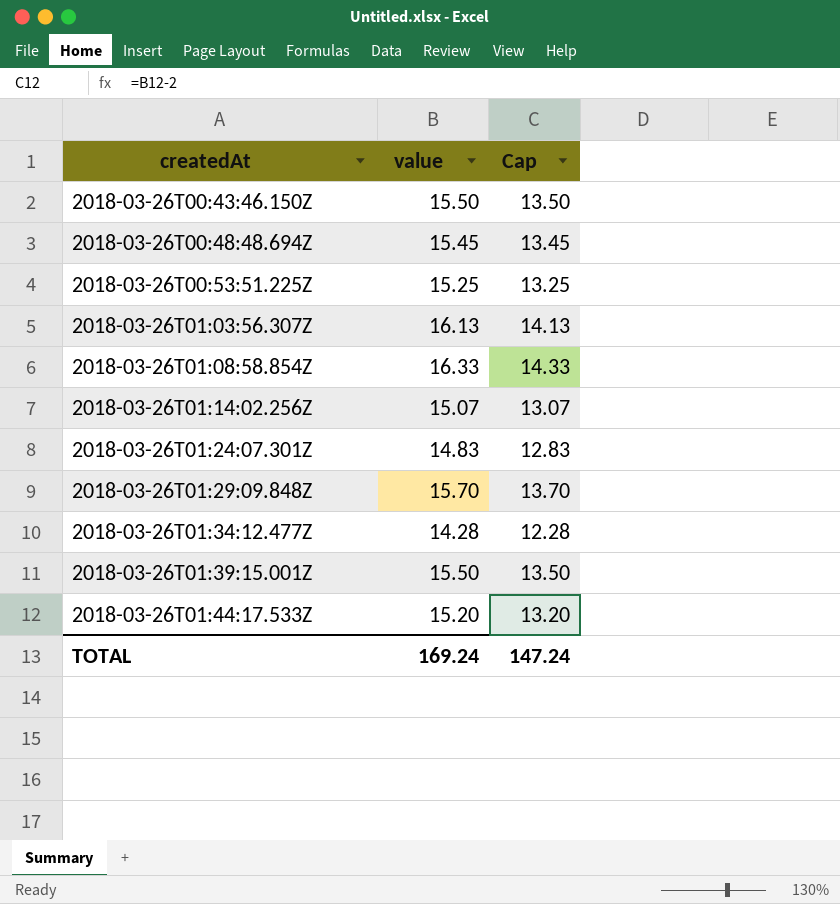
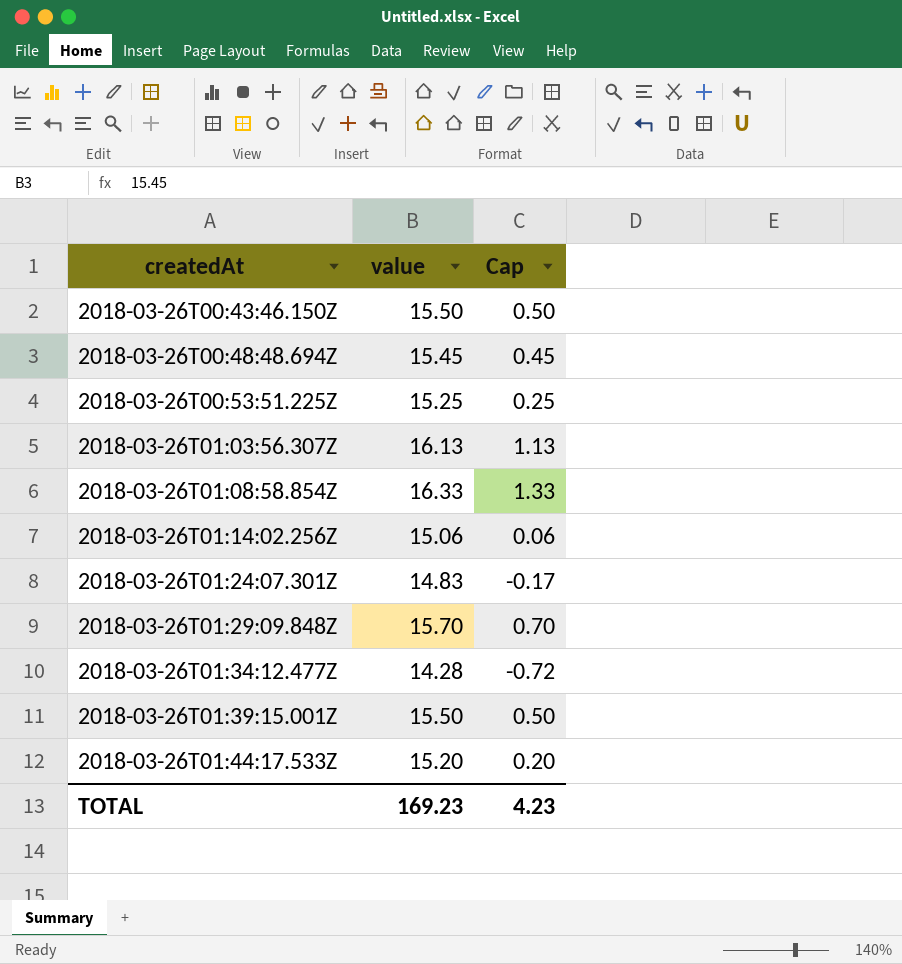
column Cap | formula: [value] - 2 -> [value] - 15
2018-03-26T01:14:02.256Z | value: 15.07 -> 15.06
TOTAL | value: 169.24 -> 169.23
TOTAL | Cap: 147.24 -> 4.23

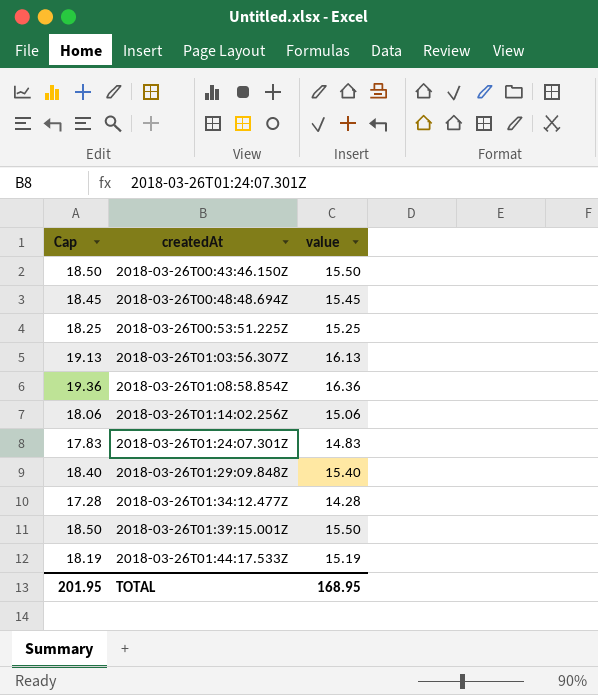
column Cap | formula: [value] - 15 -> [value] + 3
column Cap | position: 3 -> 1
2018-03-26T01:08:58.854Z | value: 16.33 -> 16.36
2018-03-26T01:29:09.848Z | value: 15.70 -> 15.40
2018-03-26T01:44:17.533Z | value: 15.20 -> 15.19
TOTAL | Cap: 4.23 -> 201.95
TOTAL | value: 169.23 -> 168.95

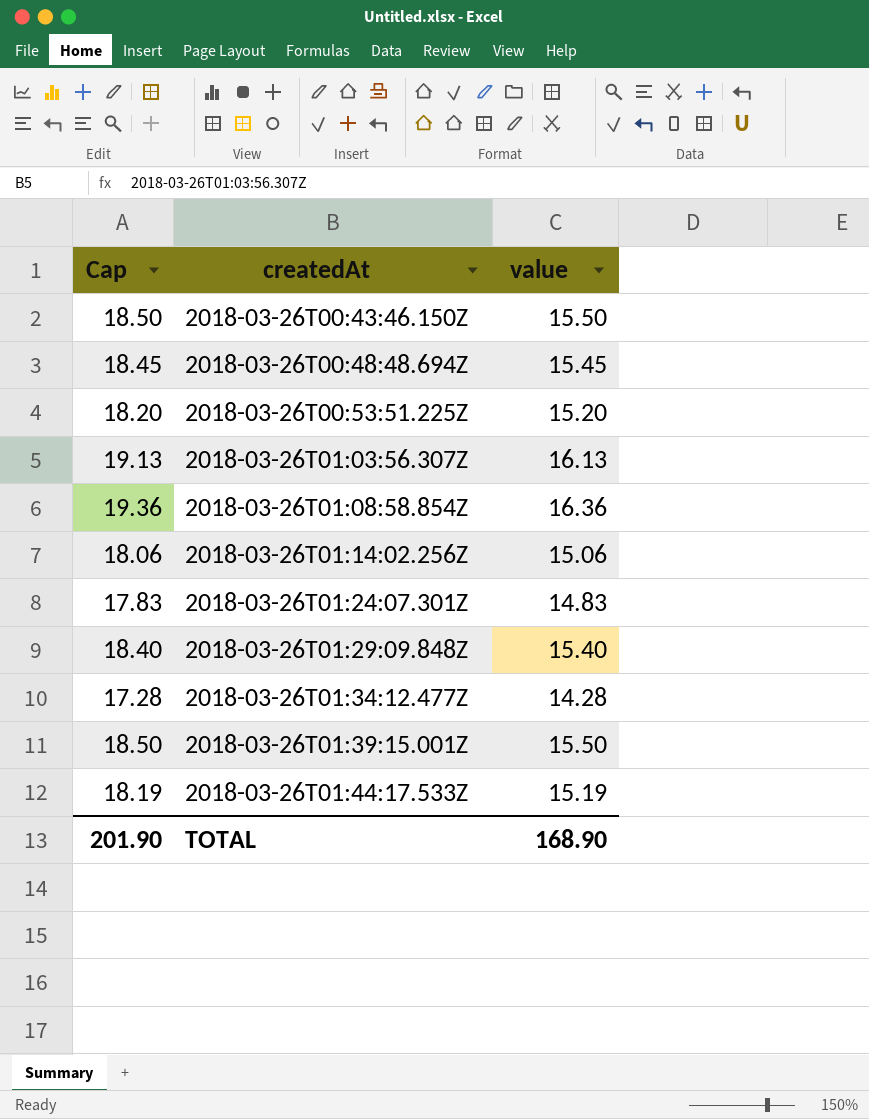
2018-03-26T00:53:51.225Z | Cap: 18.25 -> 18.20
2018-03-26T00:53:51.225Z | value: 15.25 -> 15.20
TOTAL | Cap: 201.95 -> 201.90
TOTAL | value: 168.95 -> 168.90

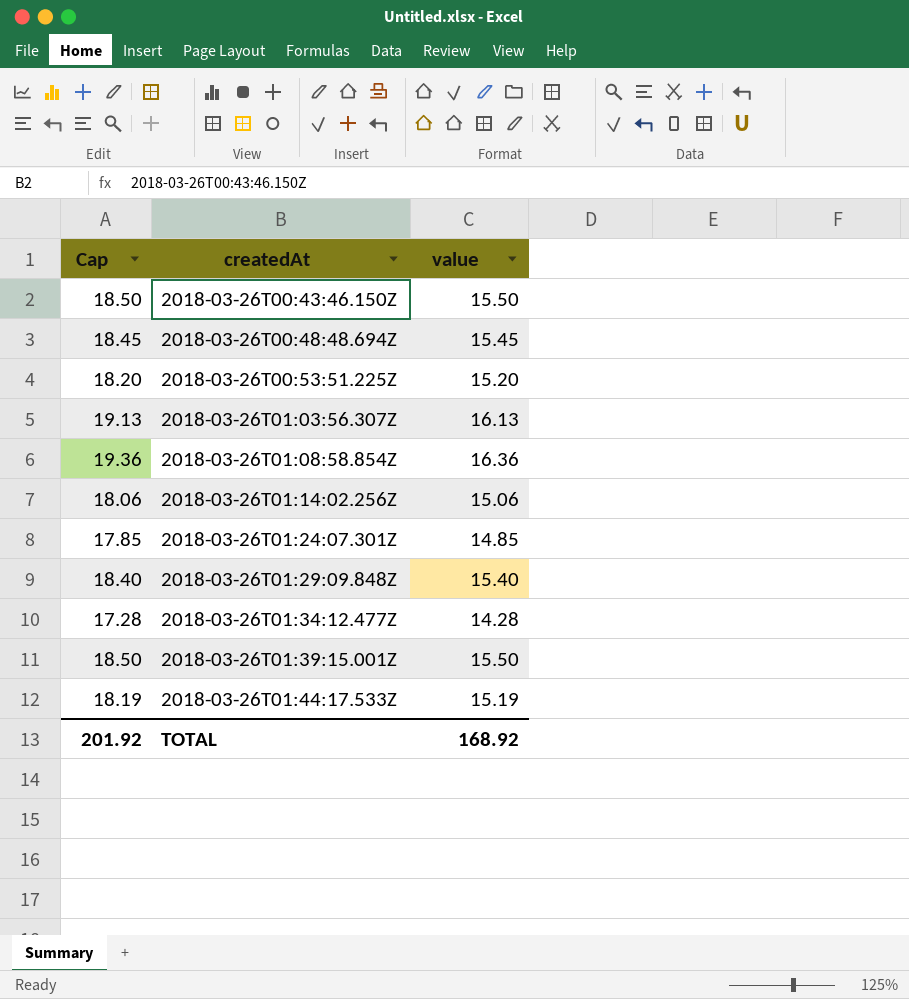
2018-03-26T01:24:07.301Z | Cap: 17.83 -> 17.85
2018-03-26T01:24:07.301Z | value: 14.83 -> 14.85
TOTAL | Cap: 201.90 -> 201.92
TOTAL | value: 168.90 -> 168.92

